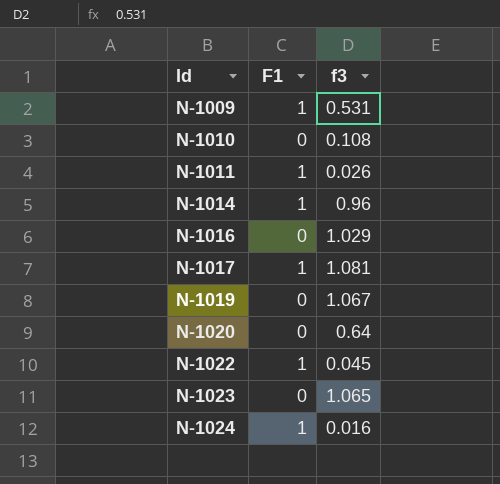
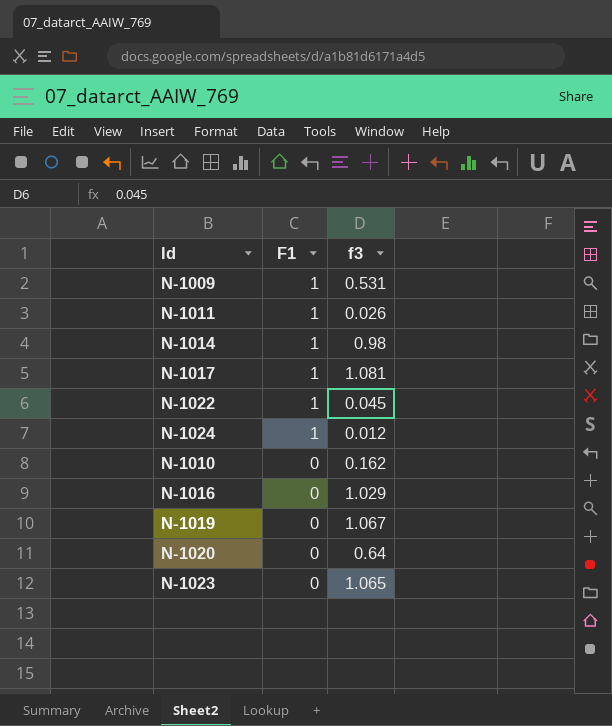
row order: Id ascending -> F1 descending
N-1014 | f3: 0.96 -> 0.98
N-1024 | f3: 0.016 -> 0.012
N-1010 | f3: 0.108 -> 0.162

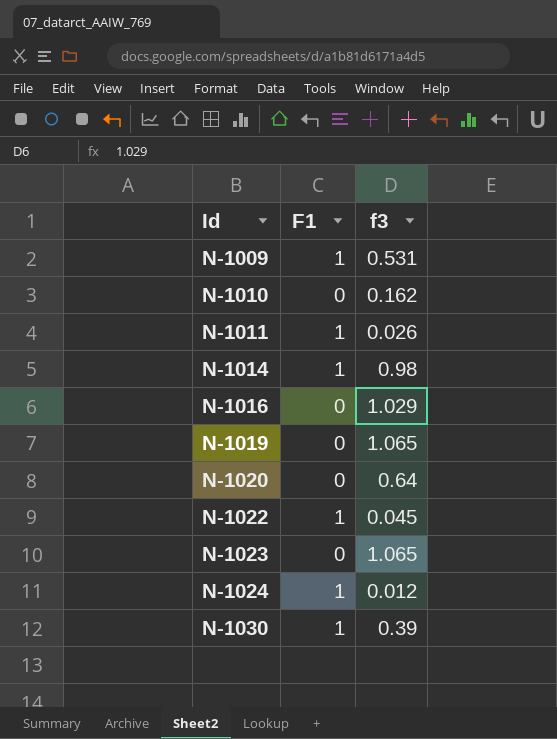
row order: F1 descending -> Id ascending
row N-1017: 1 | 1.081 -> none
N-1019 | f3: 1.067 -> 1.065
row N-1030: none -> 1 | 0.39

